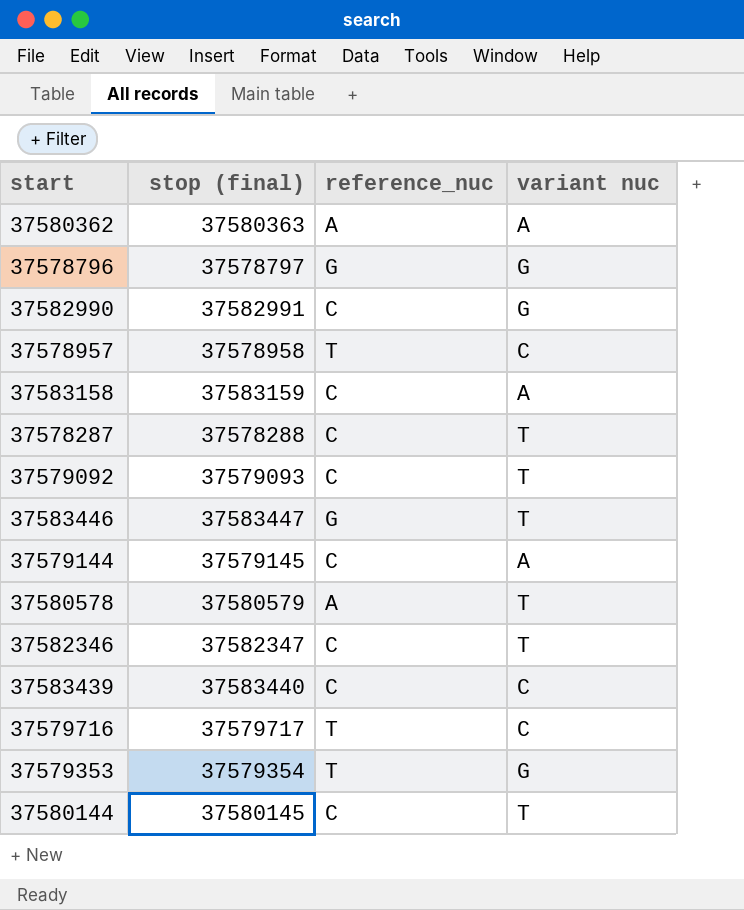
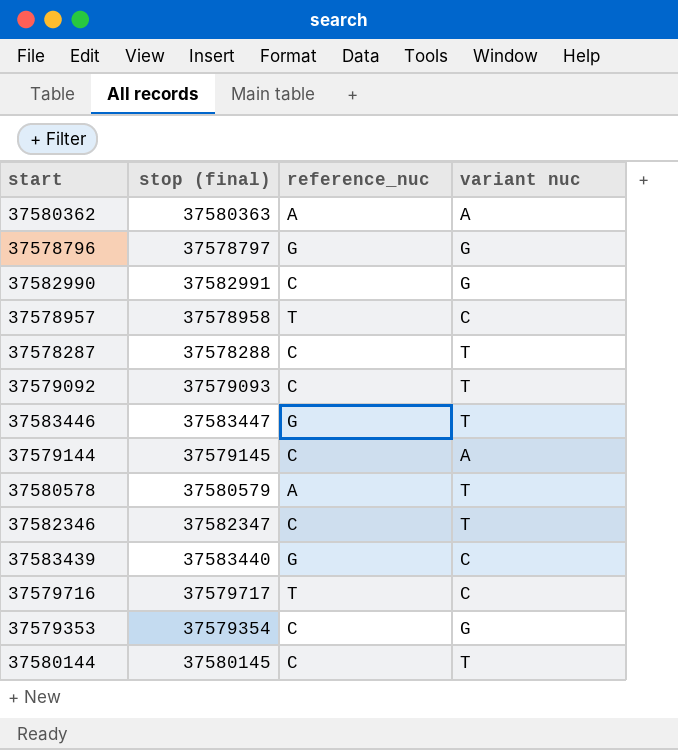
row 37583158: 37583159 | C | A -> none
37583439 | reference_nuc: C -> G
37579353 | reference_nuc: T -> C

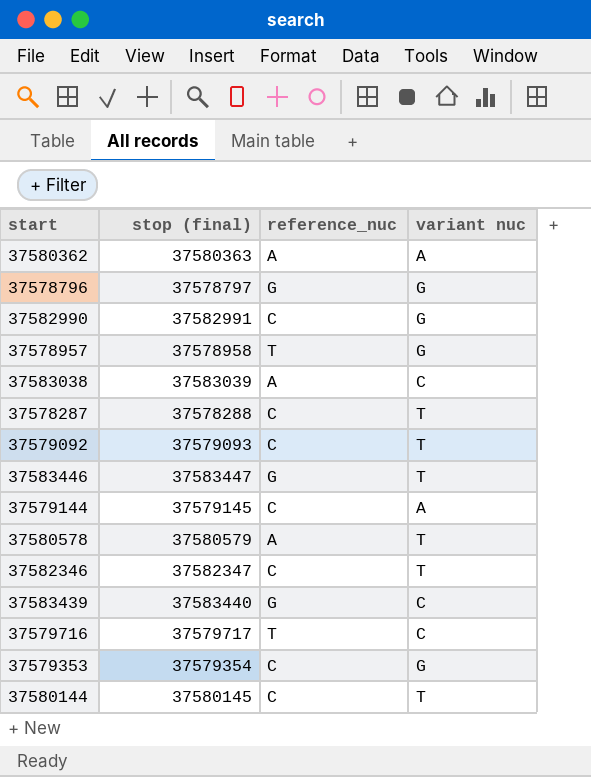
37578957 | variant nuc: C -> G
row 37583038: none -> 37583039 | A | C

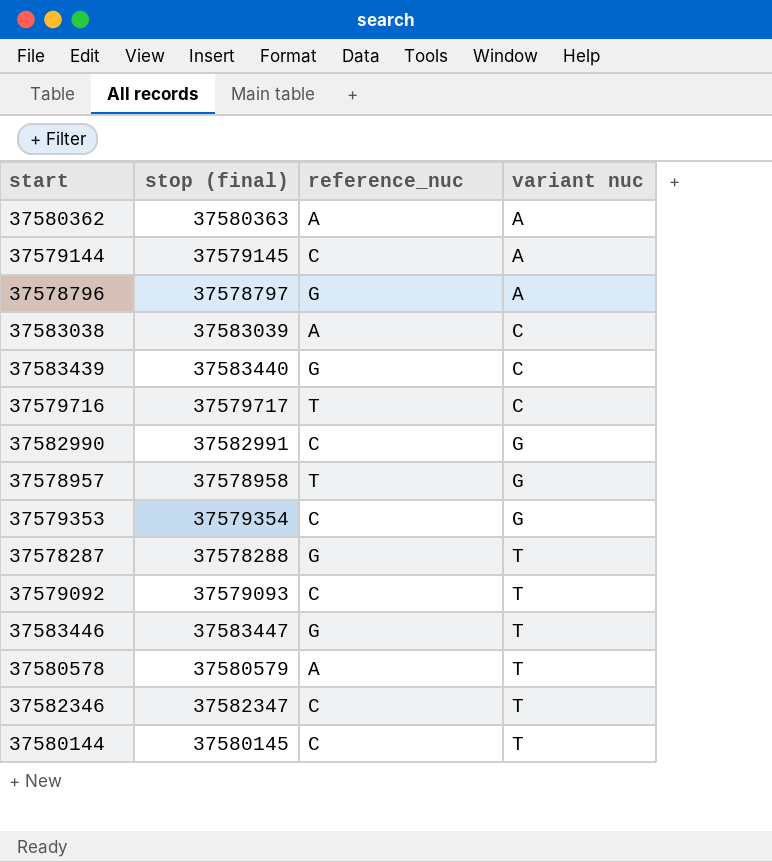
row order: none -> variant nuc ascending
37578796 | variant nuc: G -> A
37578287 | reference_nuc: C -> G

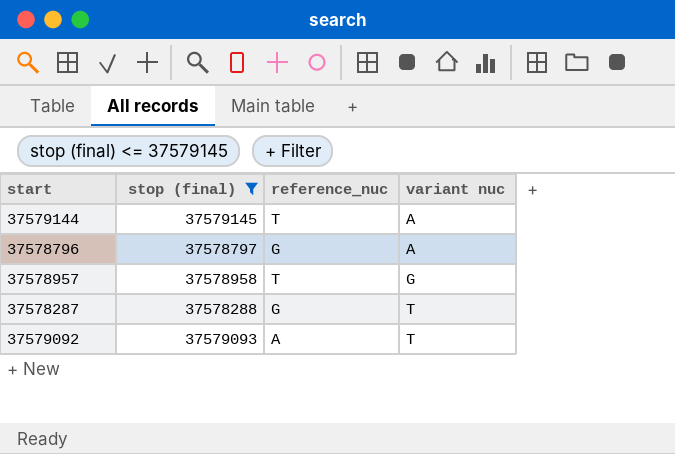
filter: none -> stop (final) <= 37579145
37579144 | reference_nuc: C -> T
37579092 | reference_nuc: C -> A

